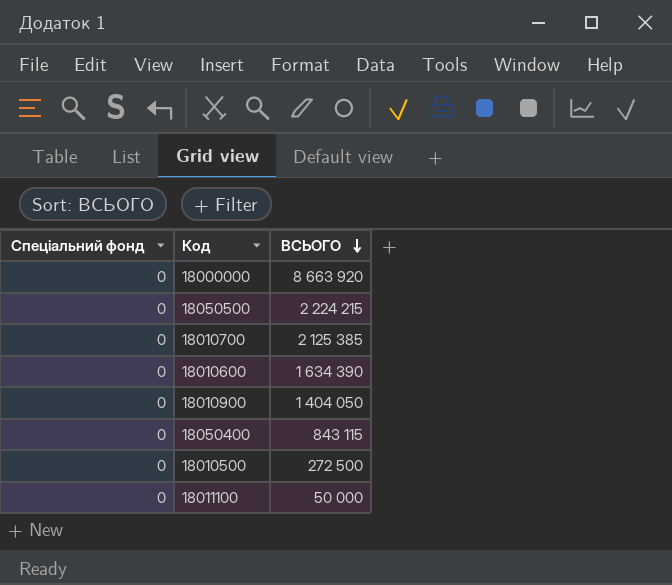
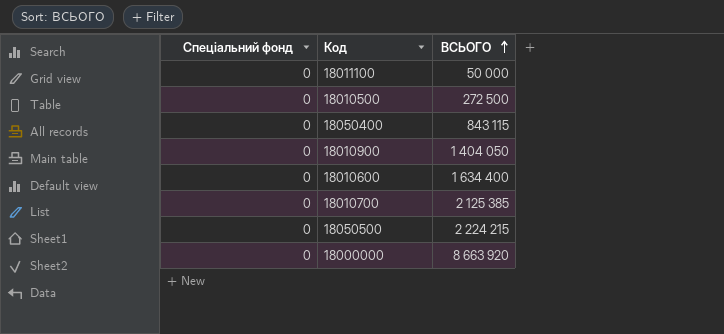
row order: ВСЬОГО descending -> ВСЬОГО ascending
18010600 | ВСЬОГО: 1 634 390 -> 1 634 400

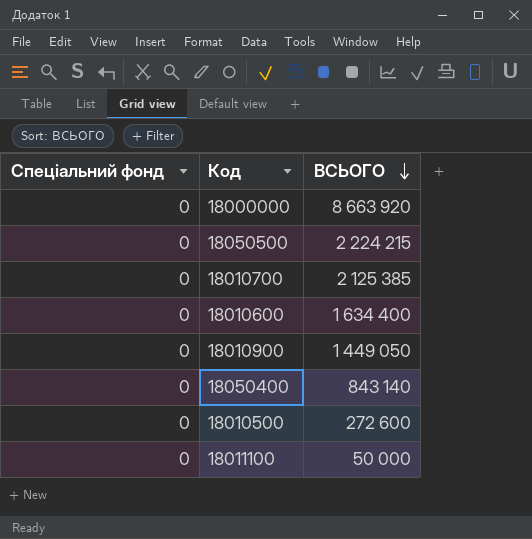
row order: ВСЬОГО ascending -> ВСЬОГО descending
18010900 | ВСЬОГО: 1 404 050 -> 1 449 050
18050400 | ВСЬОГО: 843 115 -> 843 140
18010500 | ВСЬОГО: 272 500 -> 272 600

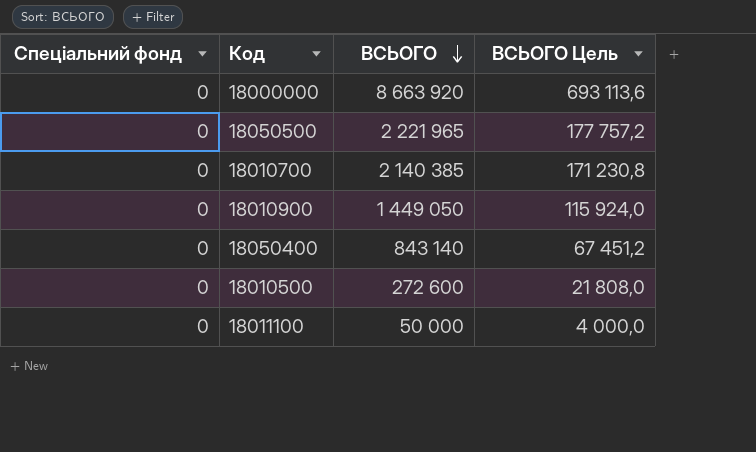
column ВСЬОГО Цель | formula: none -> [ВСЬОГО] * 0,08
row 18010600: 0 | 1 634 400 -> none
18050500 | ВСЬОГО: 2 224 215 -> 2 221 965
18010700 | ВСЬОГО: 2 125 385 -> 2 140 385

